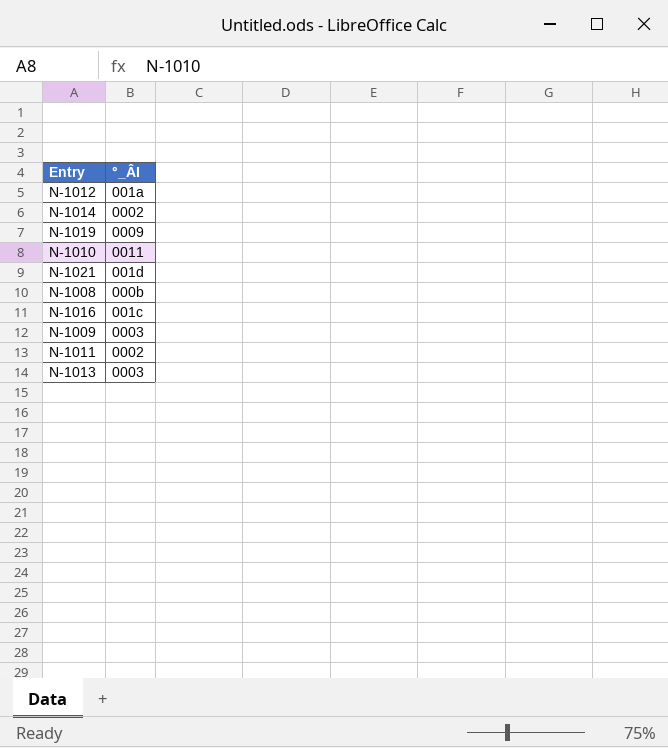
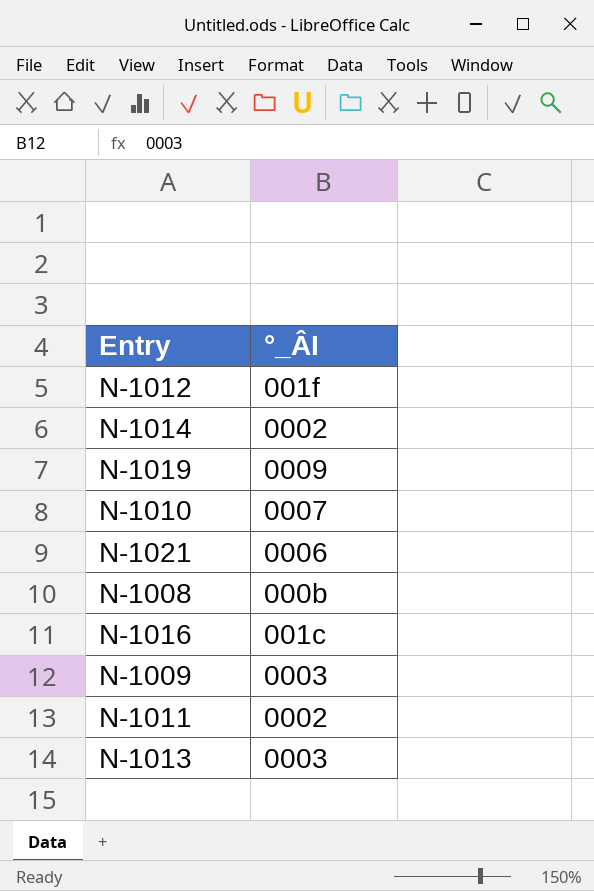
N-1012 | °_ÂI: 001a -> 001f
N-1010 | °_ÂI: 0011 -> 0007
N-1021 | °_ÂI: 001d -> 0006

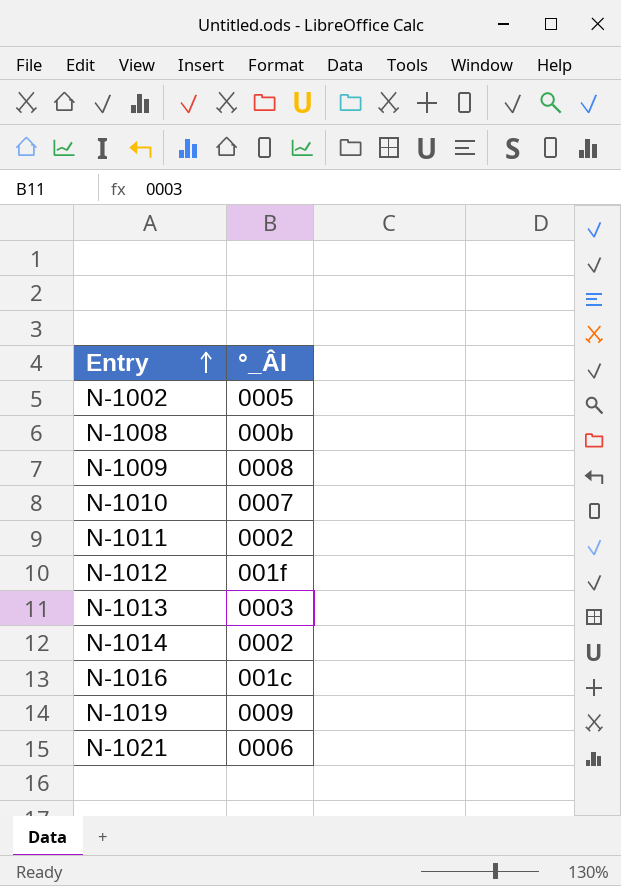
row order: none -> Entry ascending
row N-1002: none -> 0005
N-1009 | °_ÂI: 0003 -> 0008

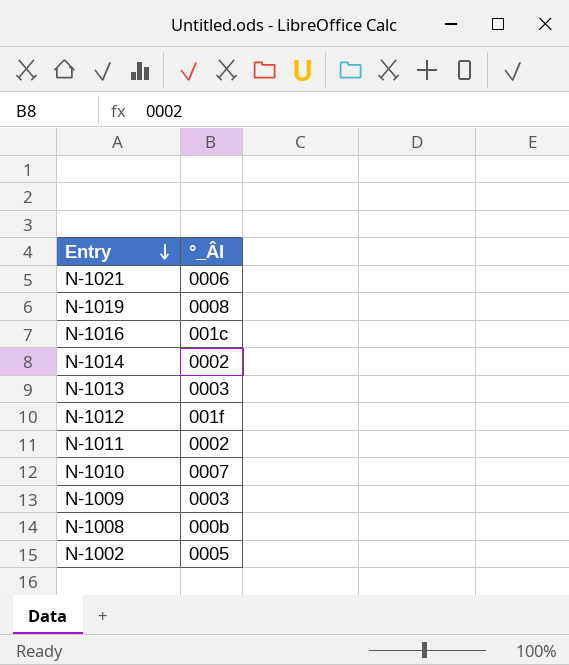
row order: Entry ascending -> Entry descending
N-1019 | °_ÂI: 0009 -> 0008
N-1009 | °_ÂI: 0008 -> 0003

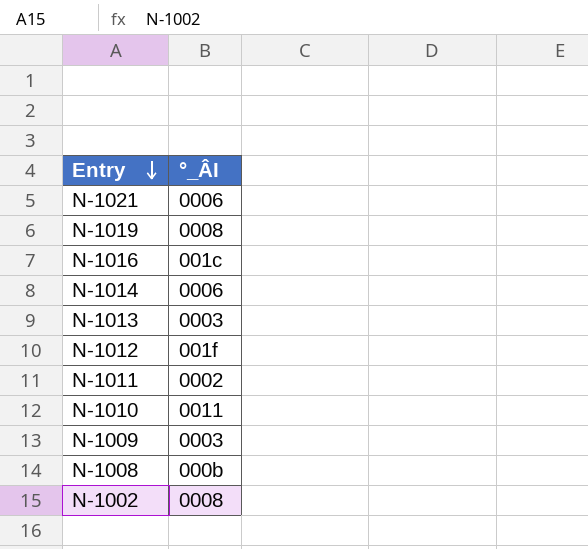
N-1014 | °_ÂI: 0002 -> 0006
N-1010 | °_ÂI: 0007 -> 0011
N-1002 | °_ÂI: 0005 -> 0008

